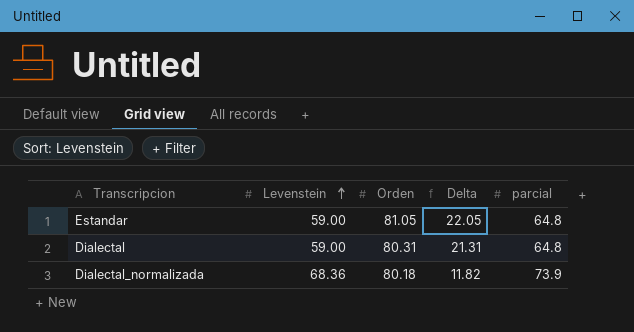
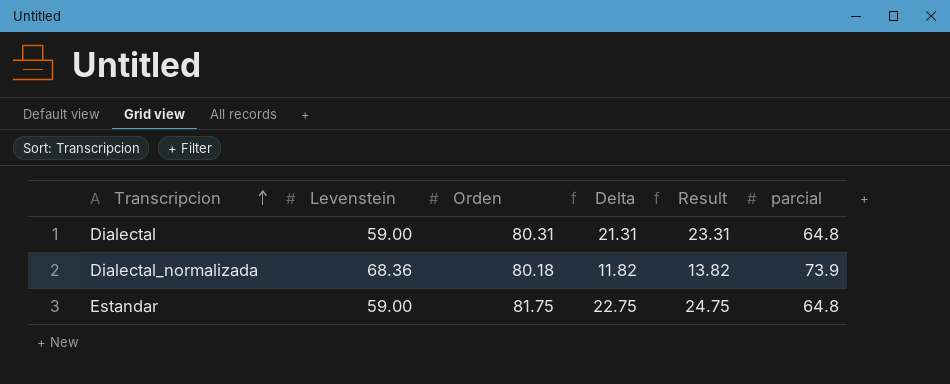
row order: Levenstein ascending -> Transcripcion ascending
column Result | formula: none -> [Delta] + 2
Estandar | Orden: 81.05 -> 81.75
Estandar | Delta: 22.05 -> 22.75

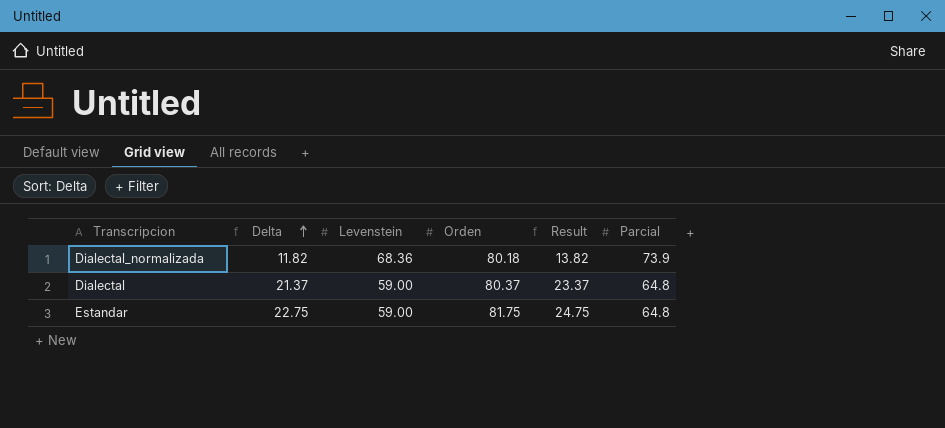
row order: Transcripcion ascending -> Delta ascending
column Delta | position: 4 -> 2
column name: parcial -> Parcial
Dialectal | Delta: 21.31 -> 21.37
Dialectal | Orden: 80.31 -> 80.37
Dialectal | Result: 23.31 -> 23.37

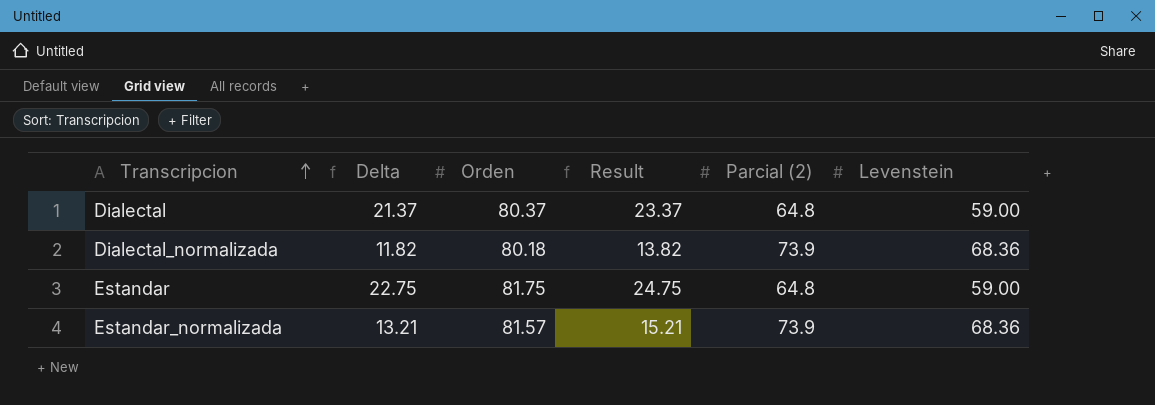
row order: Delta ascending -> Transcripcion ascending
column name: Parcial -> Parcial (2)
column Levenstein | position: 3 -> 6
row Estandar_normalizada: none -> 13.21 | 81.57 | 15.21 | 73.9 | 68.36

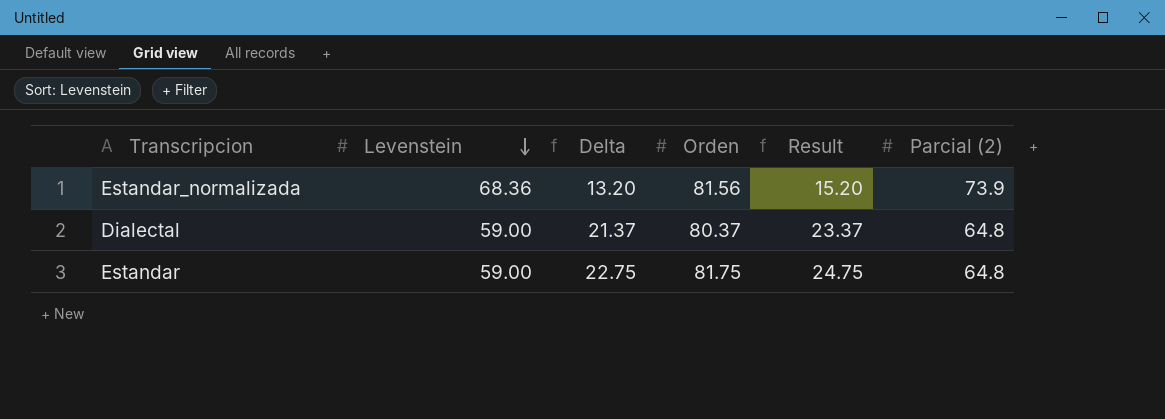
row order: Transcripcion ascending -> Levenstein descending
column Levenstein | position: 6 -> 2
row Dialectal_normalizada: 11.82 | 80.18 | 13.82 | 73.9 | 68.36 -> none
Estandar_normalizada | Delta: 13.21 -> 13.20
Estandar_normalizada | Orden: 81.57 -> 81.56
Estandar_normalizada | Result: 15.21 -> 15.20

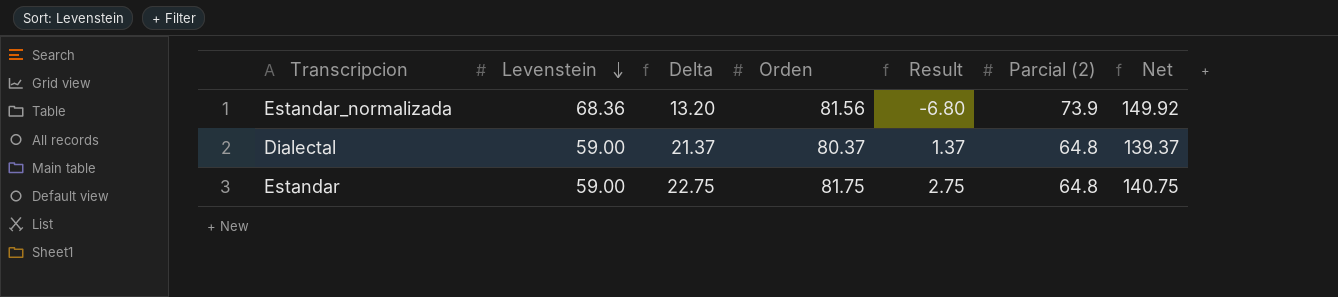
column Result | formula: [Delta] + 2 -> [Delta] - 20
column Net | formula: none -> [Levenstein] + [Orden]

